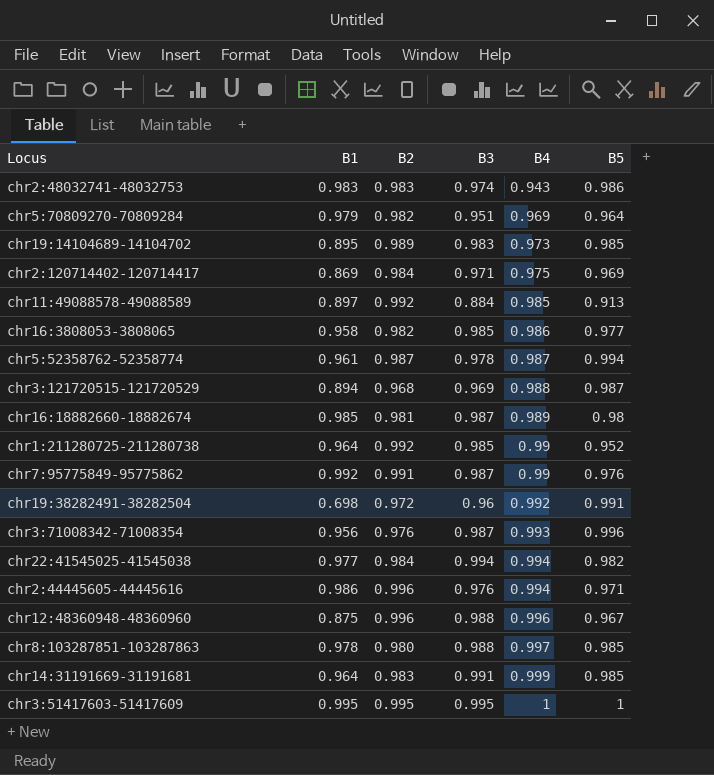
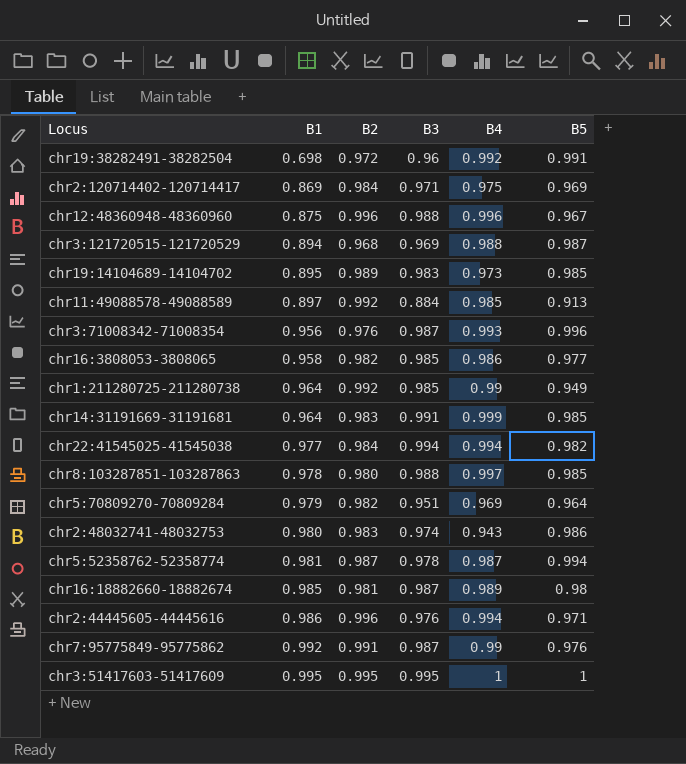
row order: B4 ascending -> B1 ascending
chr1:211280725-211280738 | B5: 0.952 -> 0.949
chr2:48032741-48032753 | B1: 0.983 -> 0.980
chr5:52358762-52358774 | B1: 0.961 -> 0.981

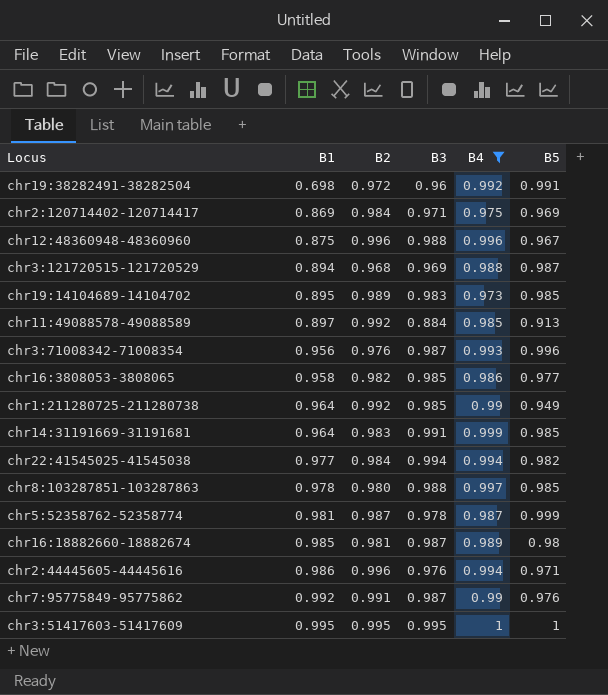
filter: none -> B4 >= 0.973
chr5:52358762-52358774 | B5: 0.994 -> 0.999

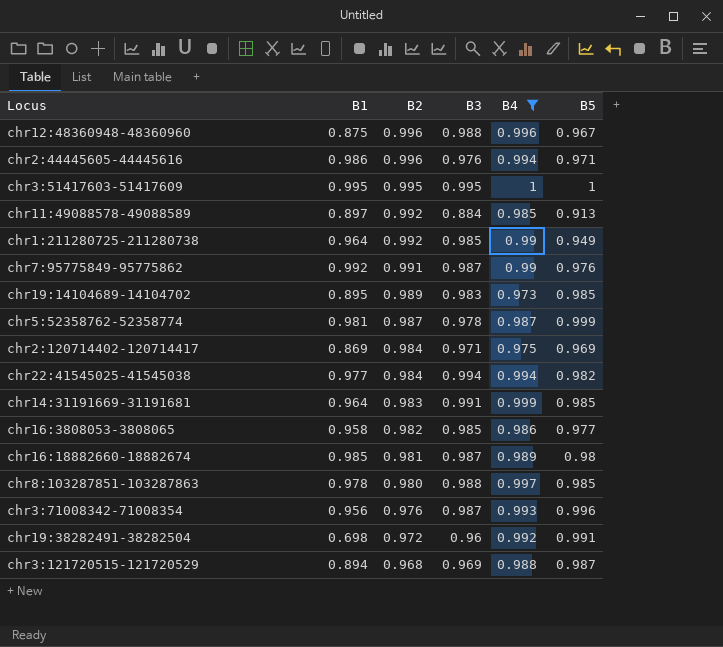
row order: B1 ascending -> B2 descending

